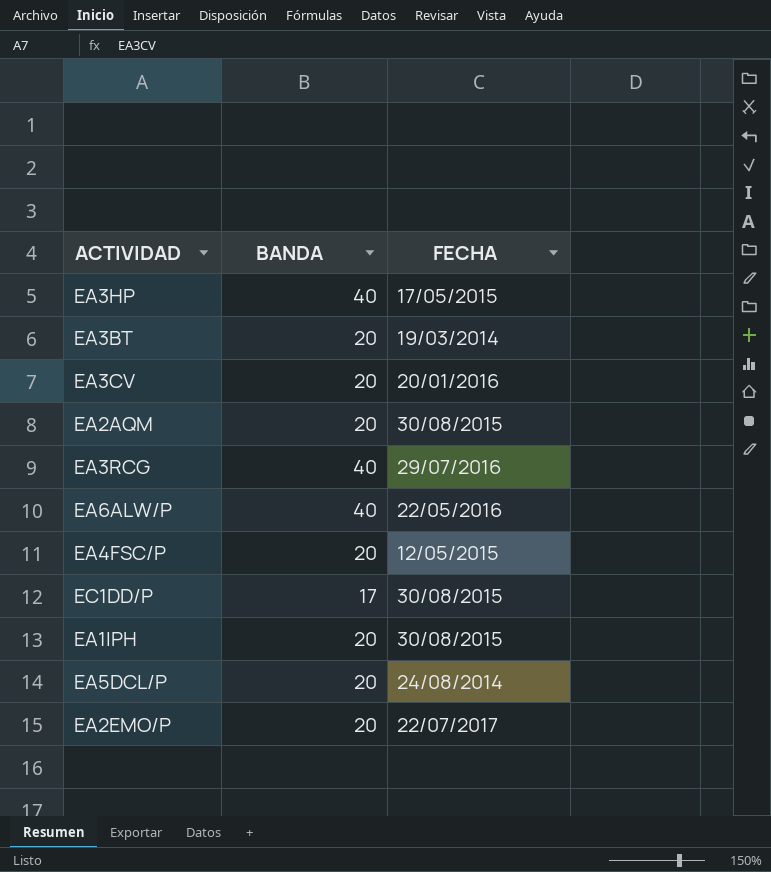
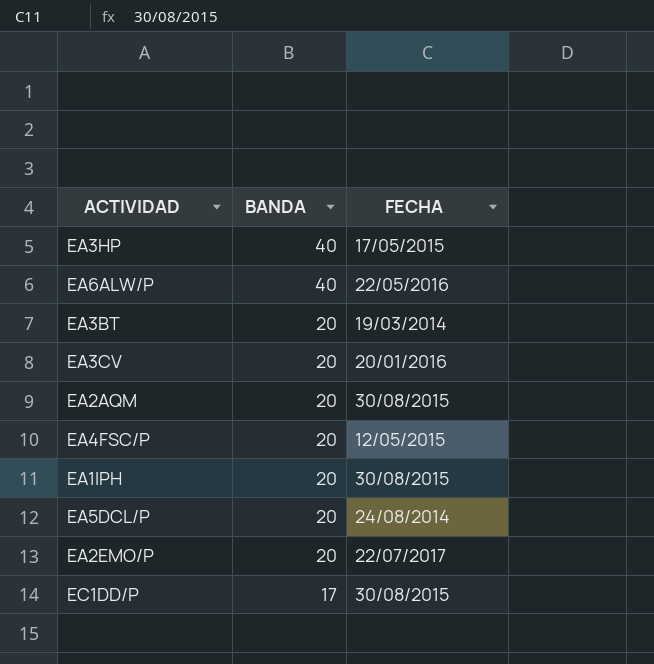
row order: none -> BANDA descending
row EA3RCG: 40 | 29/07/2016 -> none

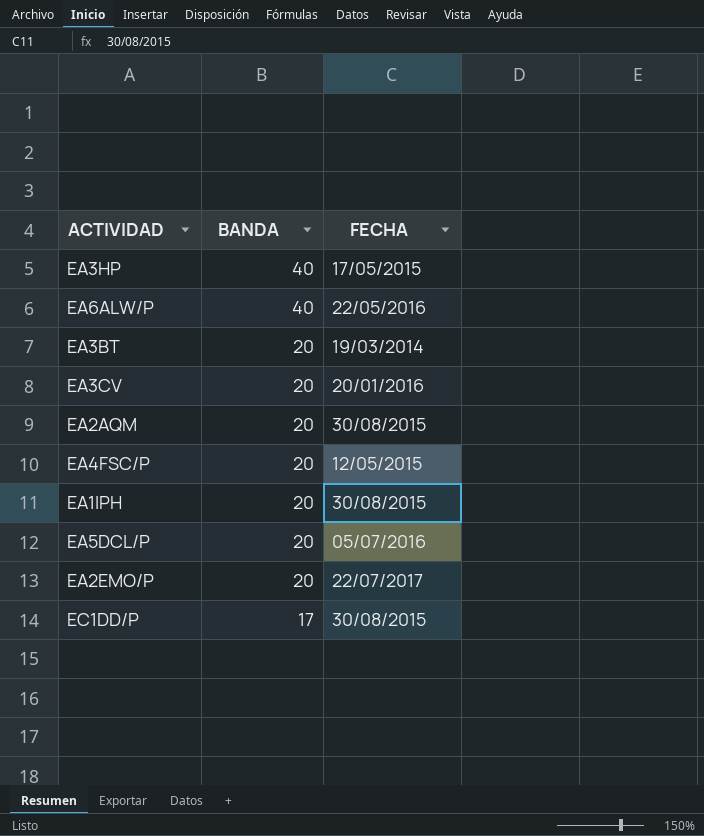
EA5DCL/P | FECHA: 24/08/2014 -> 05/07/2016

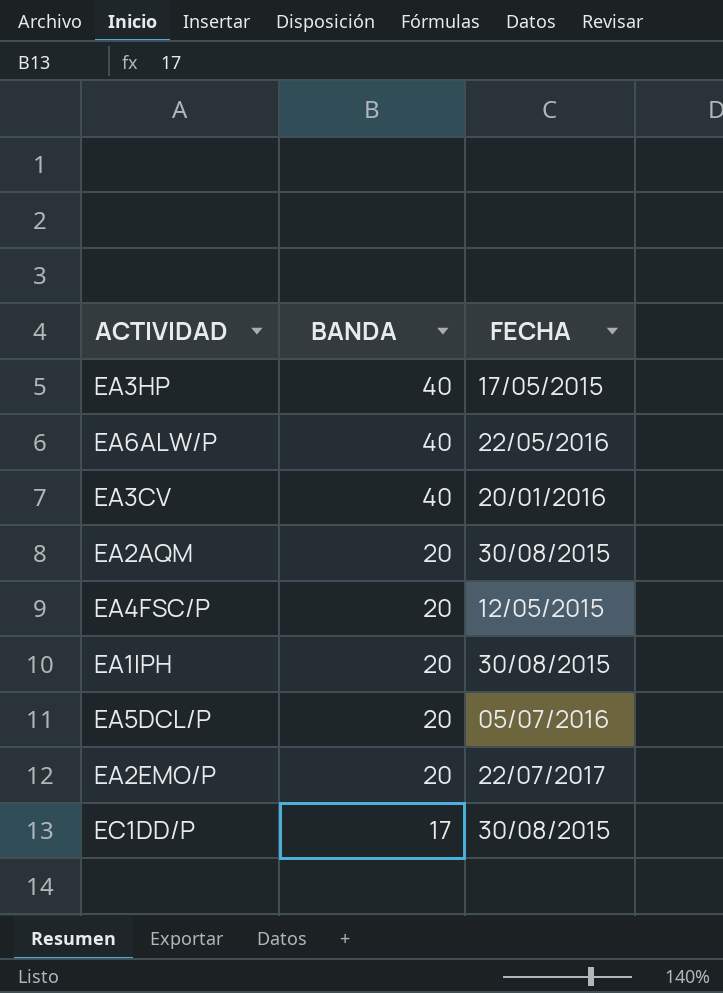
row EA3BT: 20 | 19/03/2014 -> none
EA3CV | BANDA: 20 -> 40

